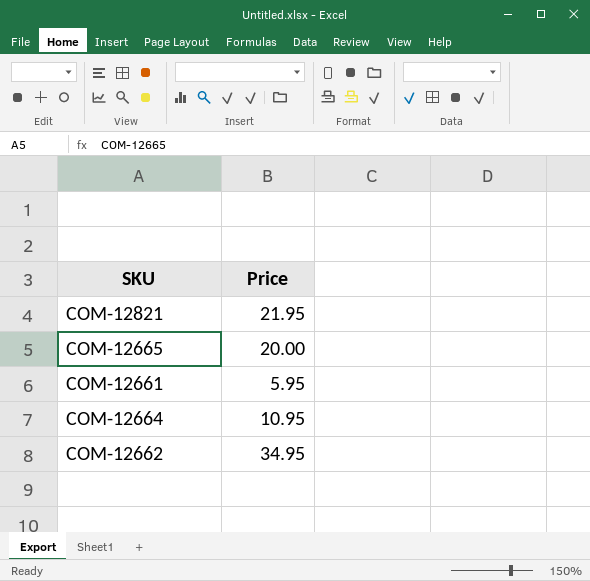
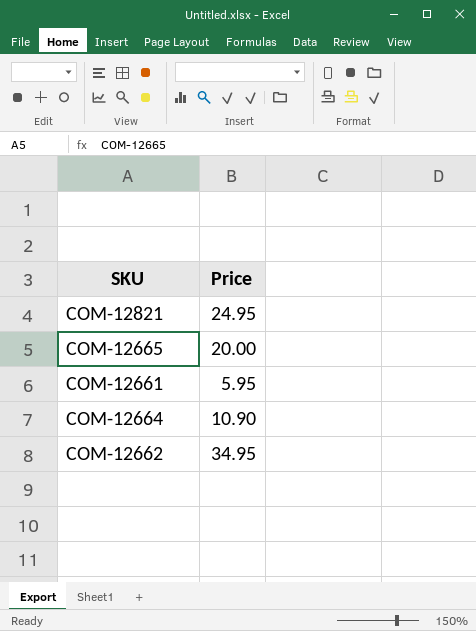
COM-12821 | Price: 21.95 -> 24.95
COM-12664 | Price: 10.95 -> 10.90

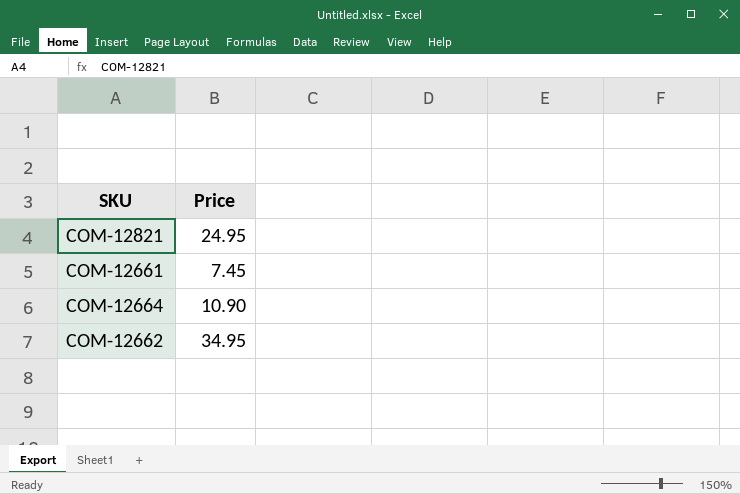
row COM-12665: 20.00 -> none
COM-12661 | Price: 5.95 -> 7.45

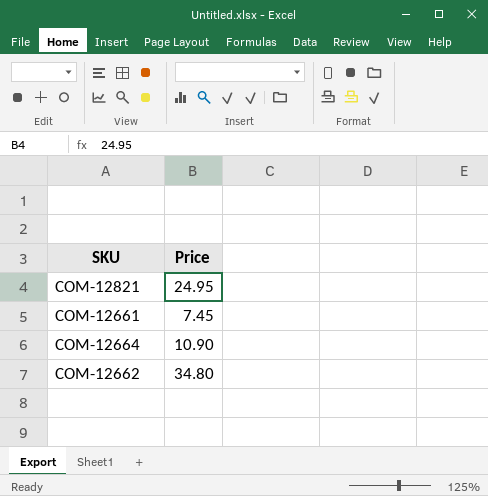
COM-12662 | Price: 34.95 -> 34.80

